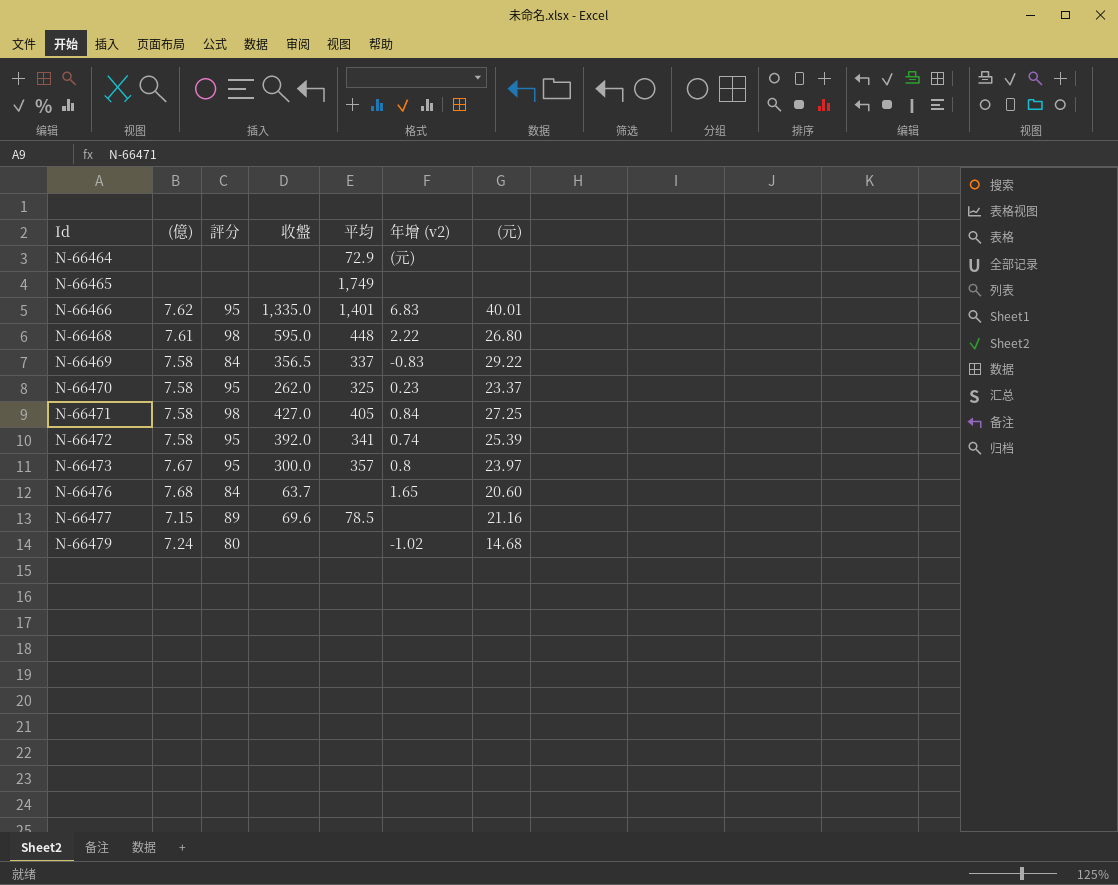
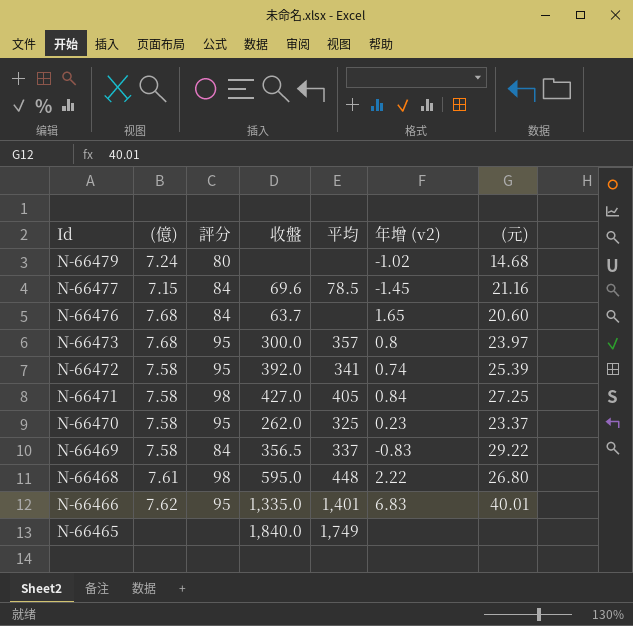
row order: Id ascending -> Id descending
row N-66464: none | none | none | 72.9 | (元) | none -> none
N-66477 | 評分: 89 -> 84
N-66477 | 年增 (v2): none -> -1.45
N-66473 | (億): 7.67 -> 7.68
N-66465 | 收盤: none -> 1,840.0

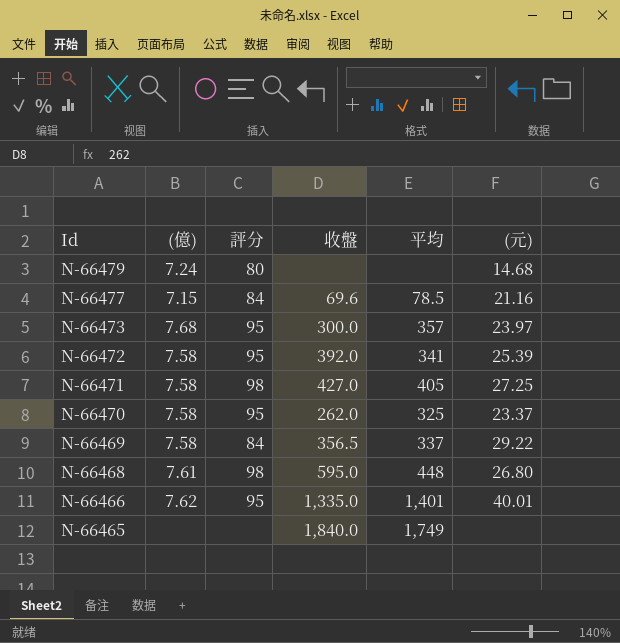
column 年增 (v2) | position: 6 -> none
row N-66476: 7.68 | 84 | 63.7 | none | 1.65 | 20.60 -> none

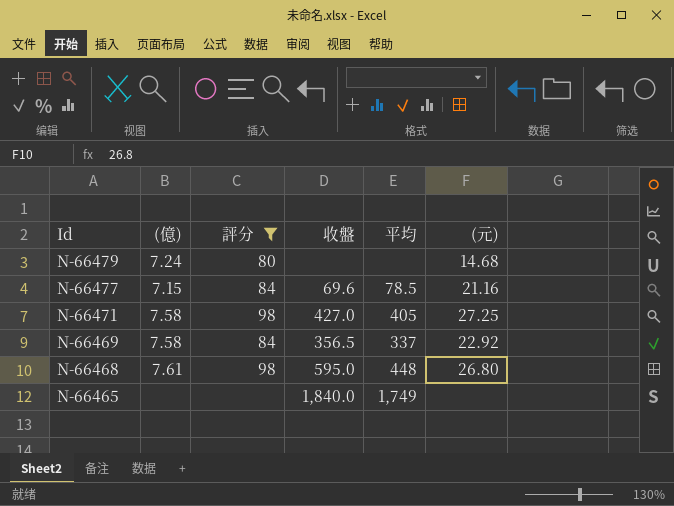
filter: none -> 評分 != 95
N-66469 | (元): 29.22 -> 22.92

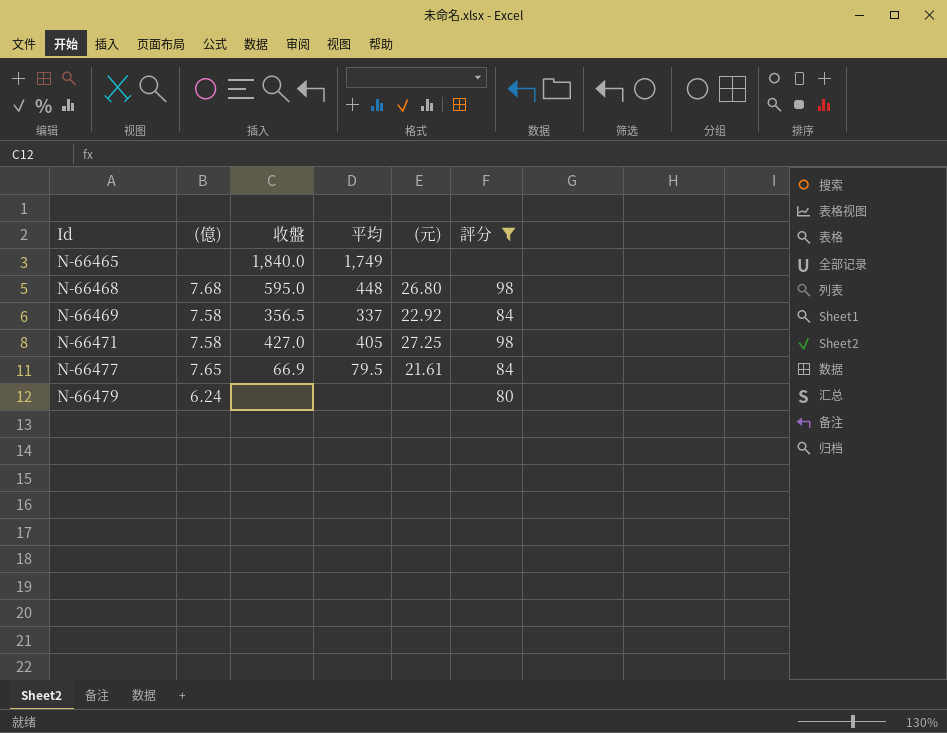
row order: Id descending -> Id ascending
column 評分 | position: 3 -> 6
N-66468 | (億): 7.61 -> 7.68
N-66477 | (億): 7.15 -> 7.65
N-66477 | 收盤: 69.6 -> 66.9
N-66477 | 平均: 78.5 -> 79.5
N-66477 | (元): 21.16 -> 21.61
N-66479 | (億): 7.24 -> 6.24
N-66479 | (元): 14.68 -> none

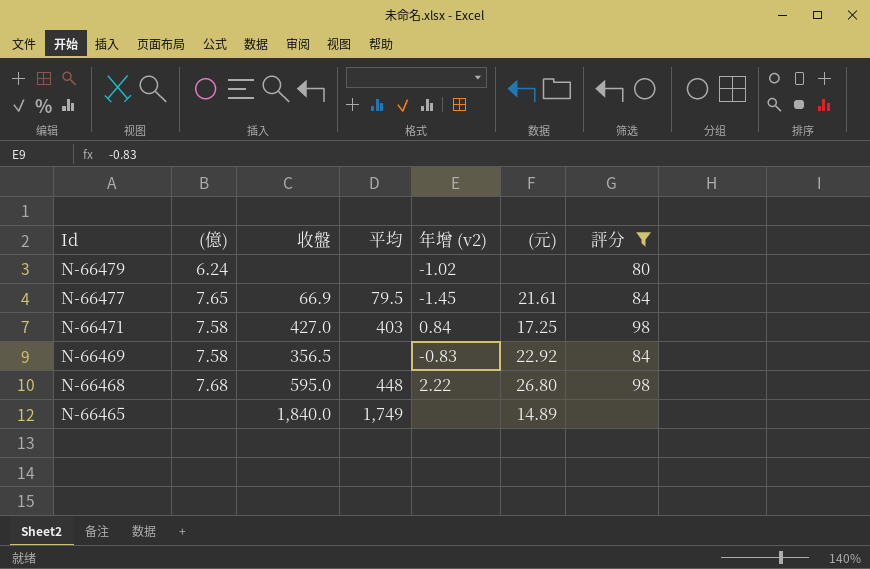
row order: Id ascending -> Id descending
column 年增 (v2) | position: none -> 5
N-66471 | 平均: 405 -> 403
N-66471 | (元): 27.25 -> 17.25
N-66469 | 平均: 337 -> none
N-66465 | (元): none -> 14.89

